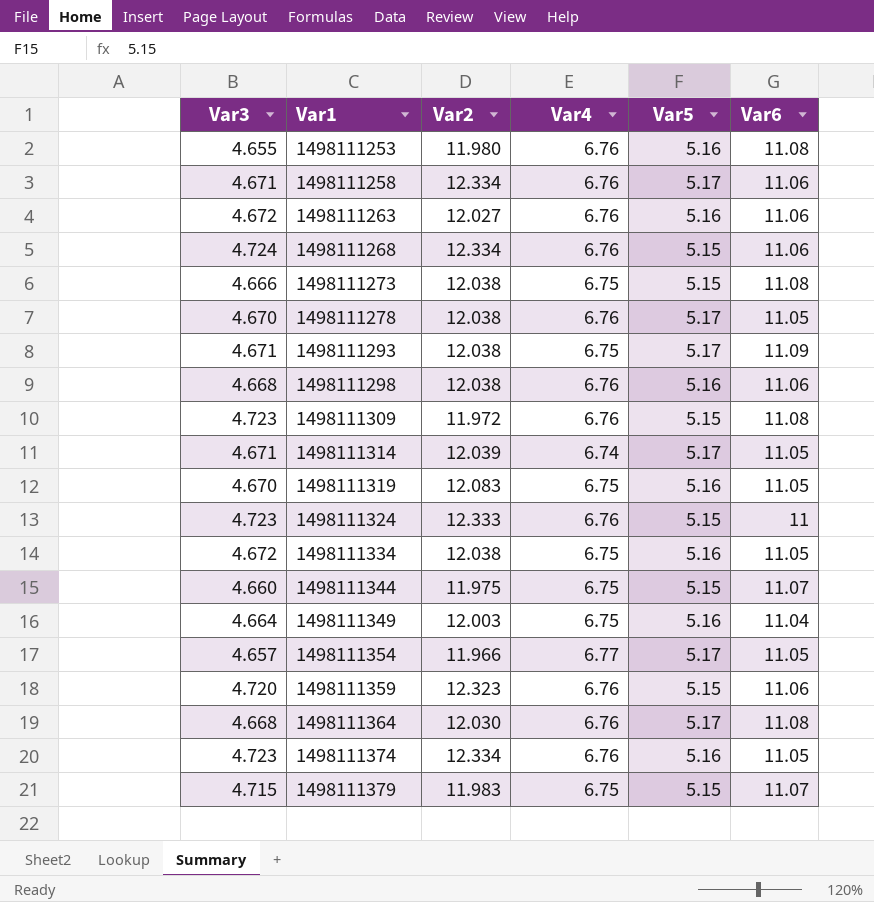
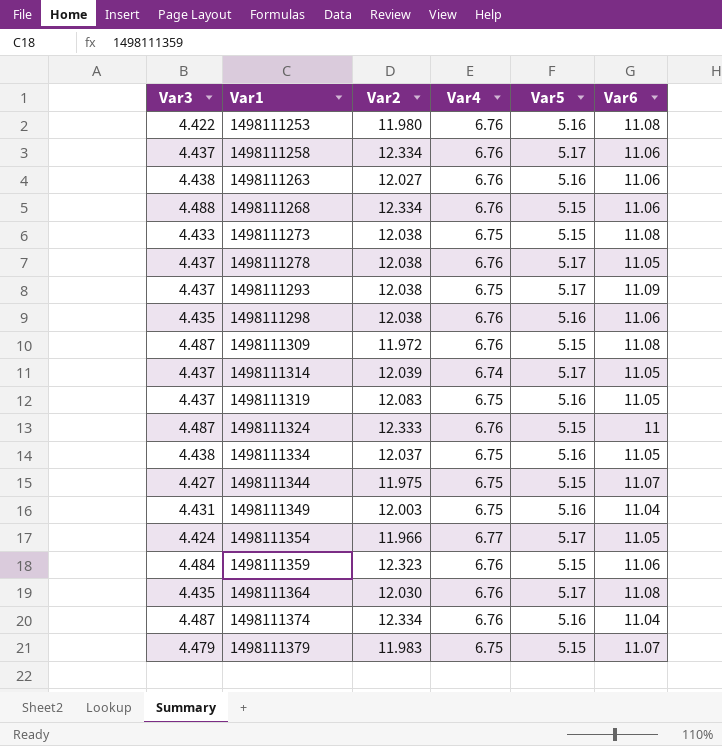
1498111253 | Var3: 4.655 -> 4.422
1498111258 | Var3: 4.671 -> 4.437
1498111263 | Var3: 4.672 -> 4.438
1498111268 | Var3: 4.724 -> 4.488
1498111273 | Var3: 4.666 -> 4.433
1498111278 | Var3: 4.670 -> 4.437
1498111293 | Var3: 4.671 -> 4.437
1498111298 | Var3: 4.668 -> 4.435
1498111309 | Var3: 4.723 -> 4.487
1498111314 | Var3: 4.671 -> 4.437
1498111319 | Var3: 4.670 -> 4.437
1498111324 | Var3: 4.723 -> 4.487
1498111334 | Var3: 4.672 -> 4.438
1498111334 | Var2: 12.038 -> 12.037
1498111344 | Var3: 4.660 -> 4.427
1498111349 | Var3: 4.664 -> 4.431
1498111354 | Var3: 4.657 -> 4.424
1498111359 | Var3: 4.720 -> 4.484
1498111364 | Var3: 4.668 -> 4.435
1498111374 | Var3: 4.723 -> 4.487
1498111374 | Var6: 11.05 -> 11.04
1498111379 | Var3: 4.715 -> 4.479

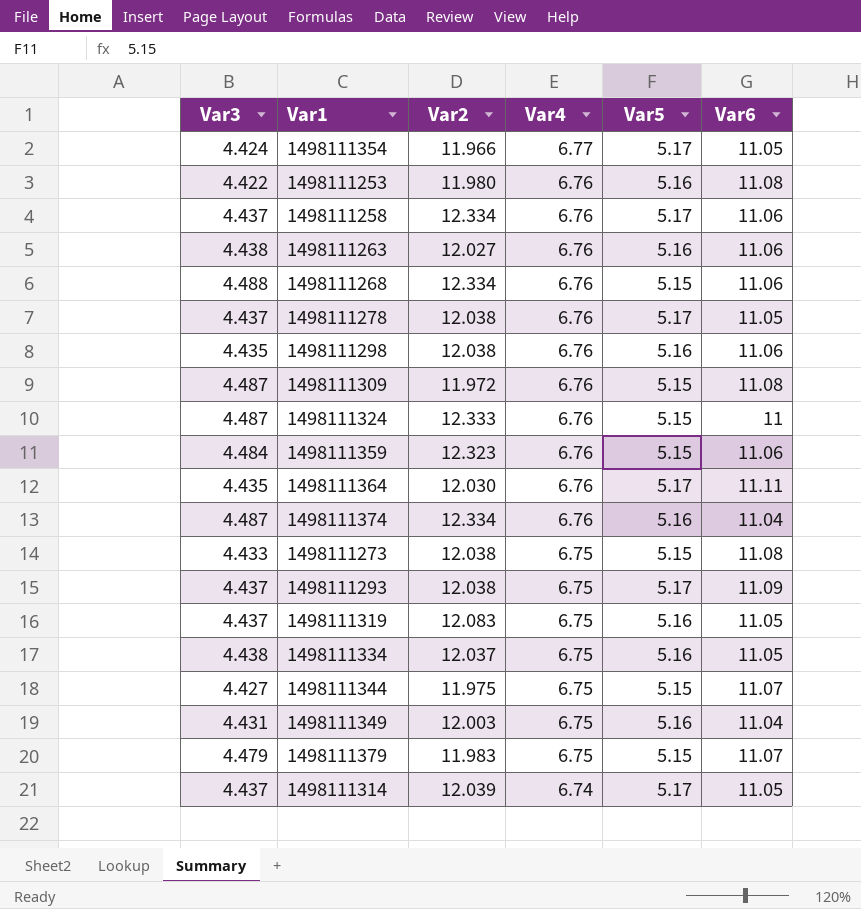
row order: Var1 ascending -> Var4 descending
1498111364 | Var6: 11.08 -> 11.11

